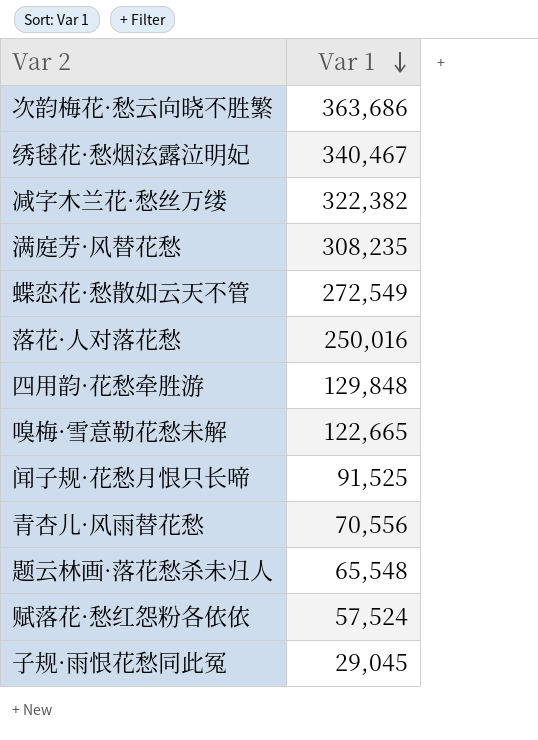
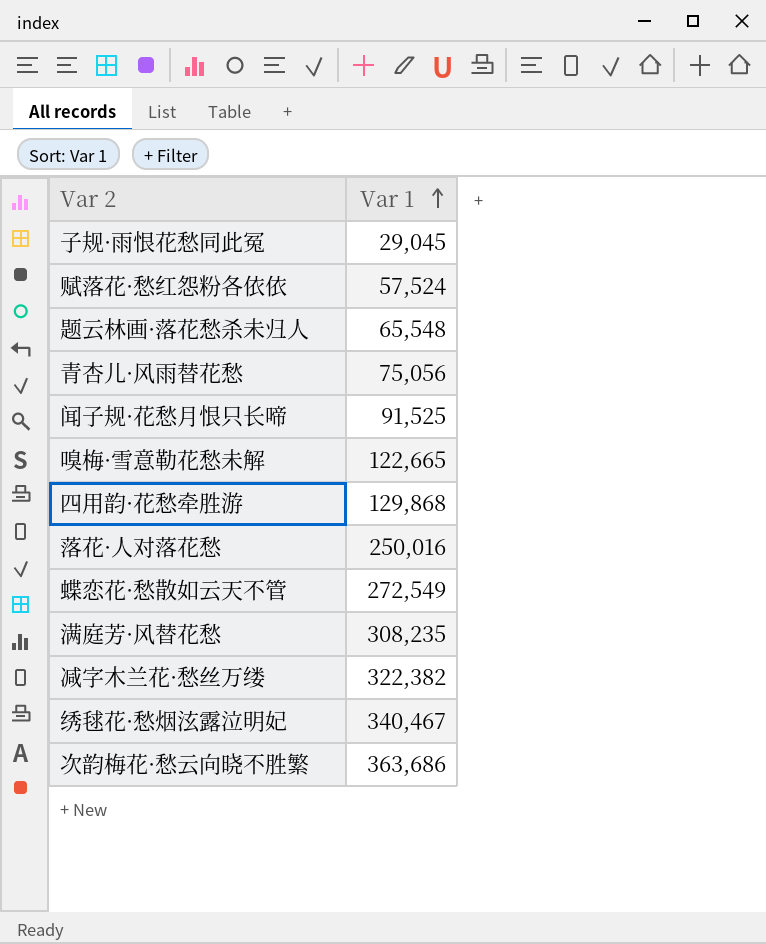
row order: Var 1 descending -> Var 1 ascending
青杏儿·风雨替花愁 | Var 1: 70,556 -> 75,056
四用韵·花愁牵胜游 | Var 1: 129,848 -> 129,868

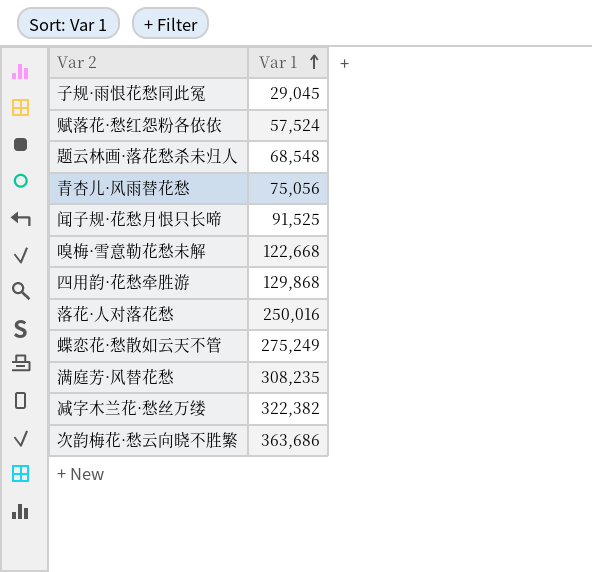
row 绣毬花·愁烟泫露泣明妃: 340,467 -> none
题云林画·落花愁杀未归人 | Var 1: 65,548 -> 68,548
嗅梅·雪意勒花愁未解 | Var 1: 122,665 -> 122,668
蝶恋花·愁散如云天不管 | Var 1: 272,549 -> 275,249

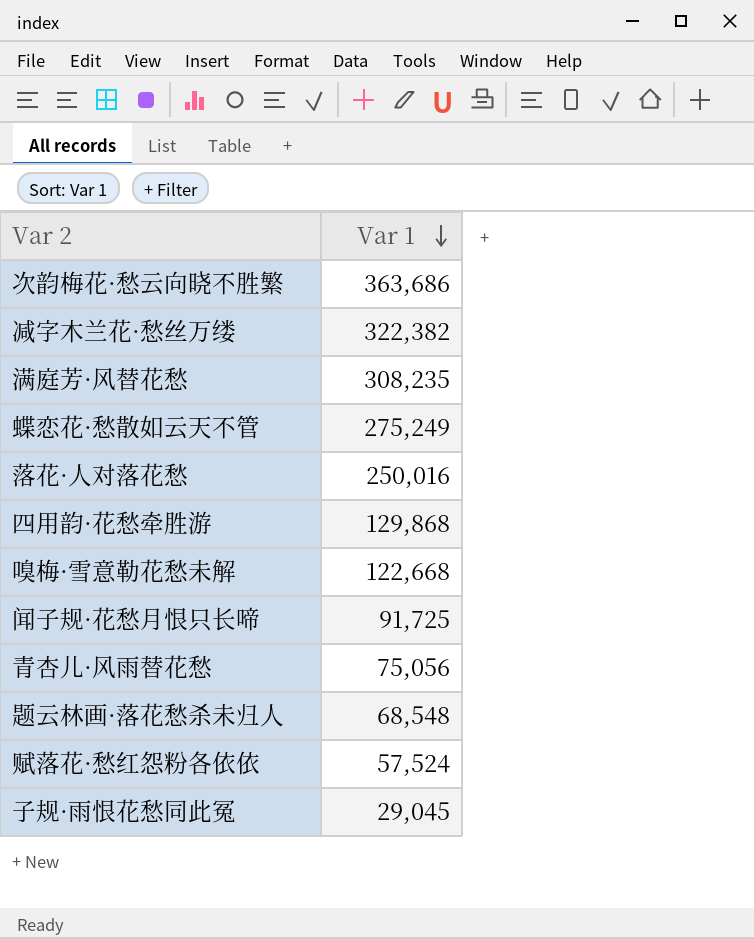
row order: Var 1 ascending -> Var 1 descending
闻子规·花愁月恨只长啼 | Var 1: 91,525 -> 91,725

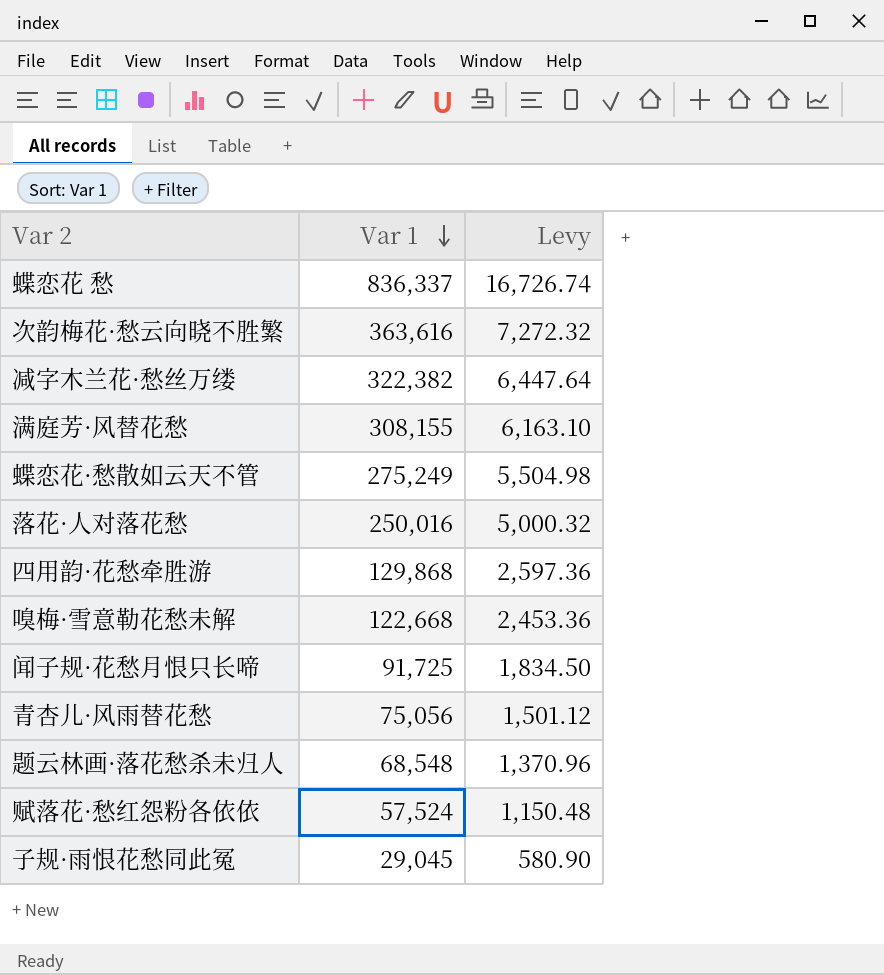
column Levy | formula: none -> [Var 1] * 0.02
row 蝶恋花 愁: none -> 836,337 | 16,726.74
次韵梅花·愁云向晓不胜繁 | Var 1: 363,686 -> 363,616
满庭芳·风替花愁 | Var 1: 308,235 -> 308,155

